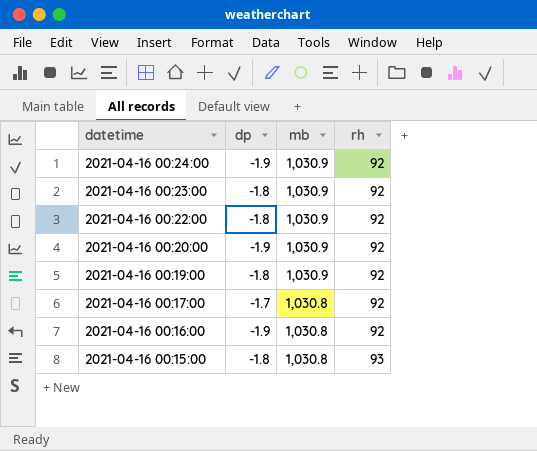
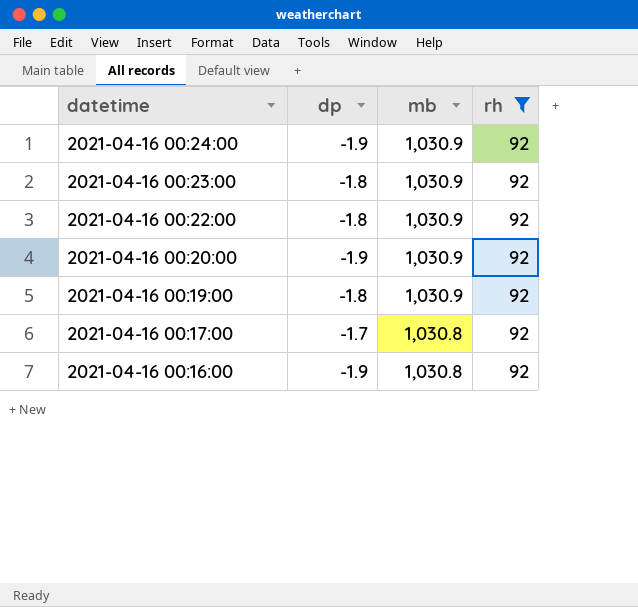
filter: none -> rh = 92

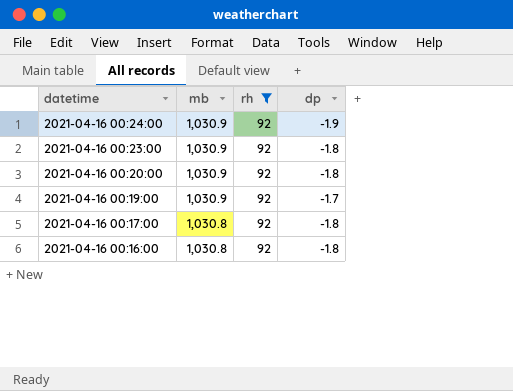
column dp | position: 2 -> 4
row 2021-04-16 00:22:00: -1.8 | 1,030.9 | 92 -> none
2021-04-16 00:20:00 | dp: -1.9 -> -1.8
2021-04-16 00:19:00 | dp: -1.8 -> -1.7
2021-04-16 00:17:00 | dp: -1.7 -> -1.8
2021-04-16 00:16:00 | dp: -1.9 -> -1.8

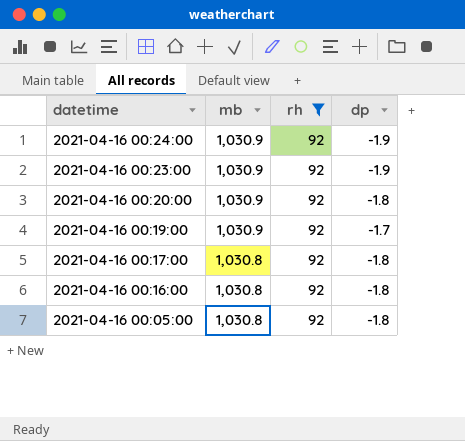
2021-04-16 00:23:00 | dp: -1.8 -> -1.9
row 2021-04-16 00:05:00: none -> 1,030.8 | 92 | -1.8

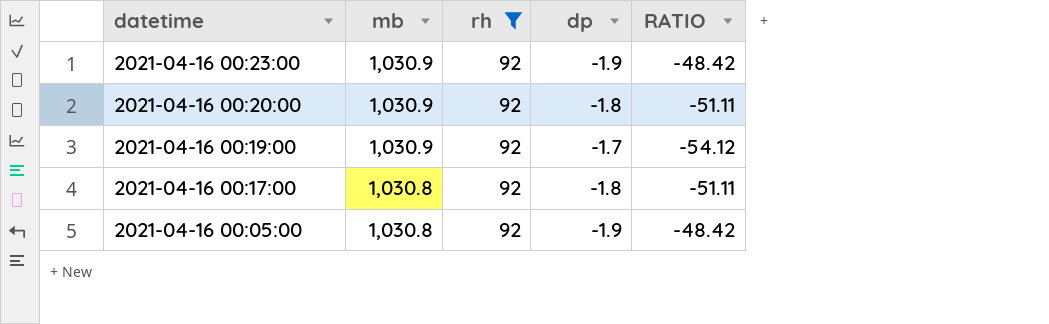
column RATIO | formula: none -> [rh] / [dp]
row 2021-04-16 00:24:00: 1,030.9 | 92 | -1.9 -> none
row 2021-04-16 00:16:00: 1,030.8 | 92 | -1.8 -> none
2021-04-16 00:05:00 | dp: -1.8 -> -1.9

